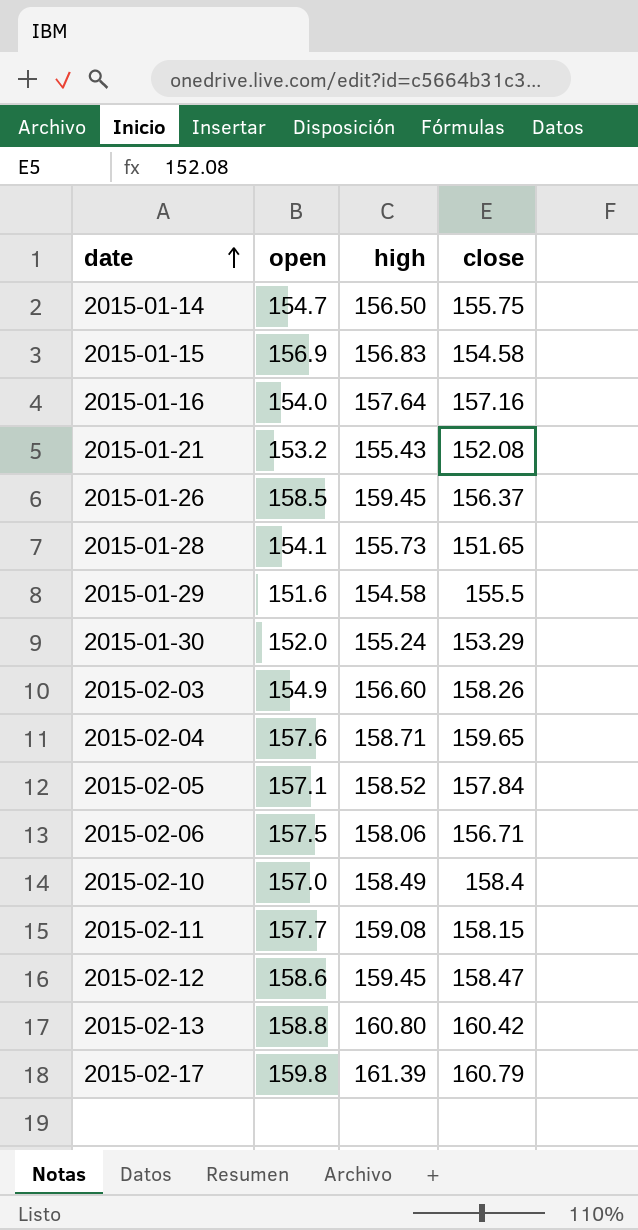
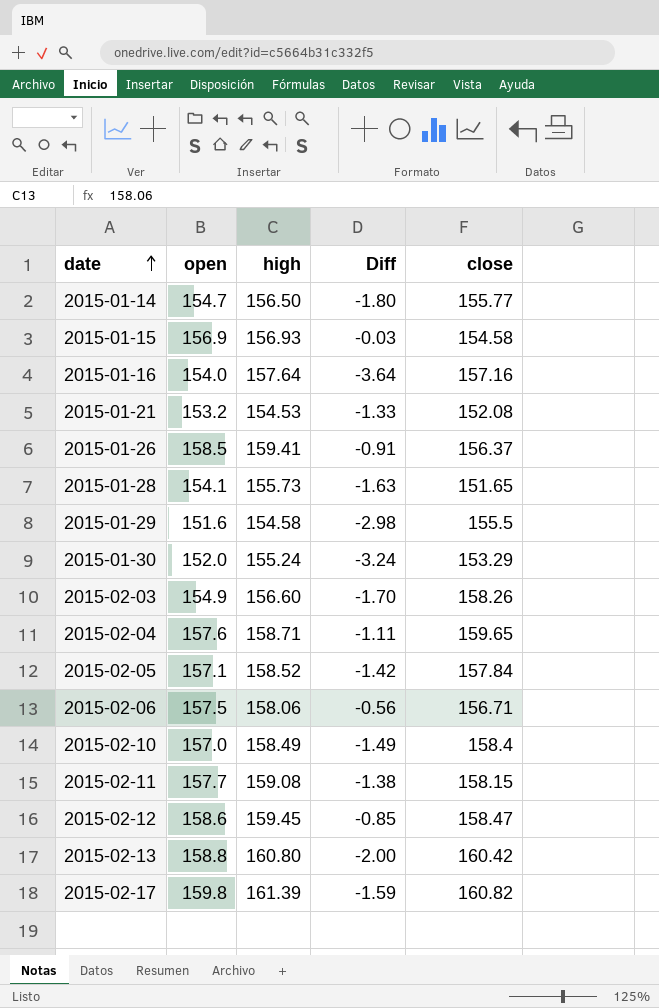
column Diff | formula: none -> [open] - [high]
2015-01-14 | close: 155.75 -> 155.77
2015-01-15 | high: 156.83 -> 156.93
2015-01-21 | high: 155.43 -> 154.53
2015-01-26 | high: 159.45 -> 159.41
2015-02-17 | close: 160.79 -> 160.82

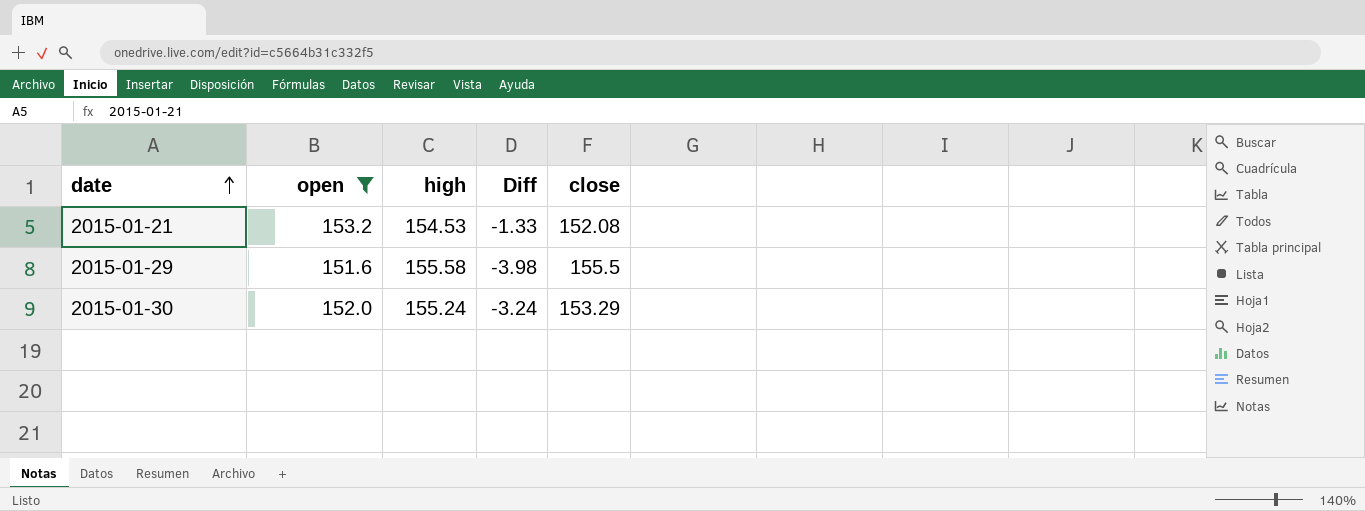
filter: none -> open <= 153.2
2015-01-29 | high: 154.58 -> 155.58
2015-01-29 | Diff: -2.98 -> -3.98

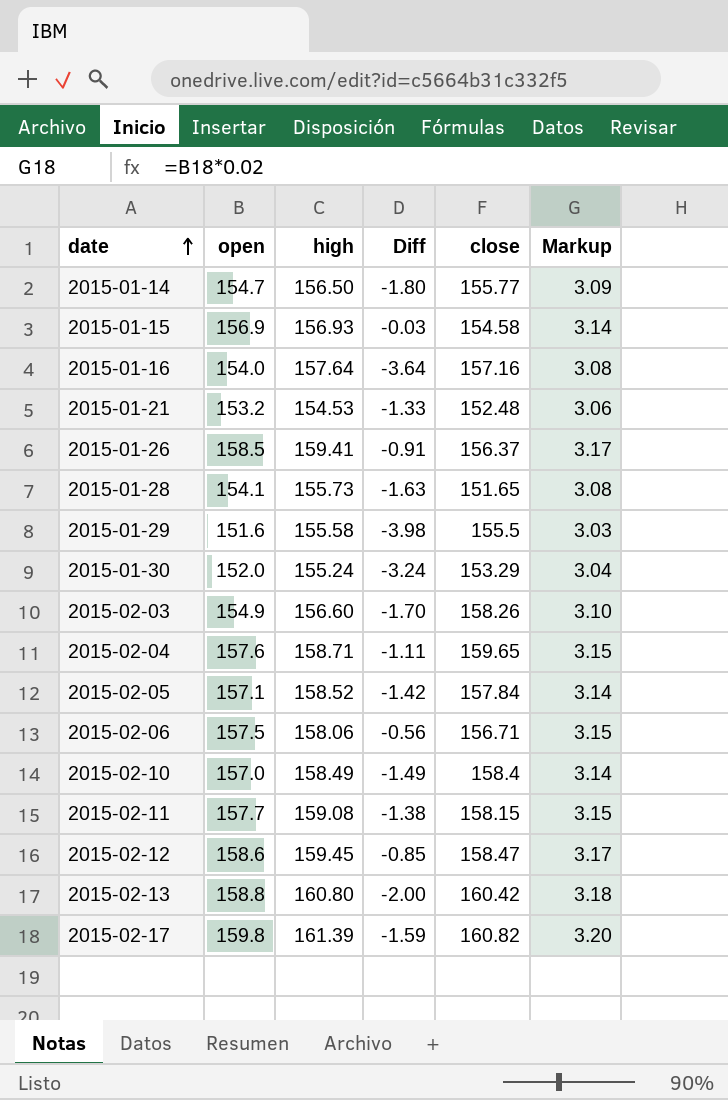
filter: open <= 153.2 -> none
column Markup | formula: none -> [open] * 0.02
2015-01-21 | close: 152.08 -> 152.48

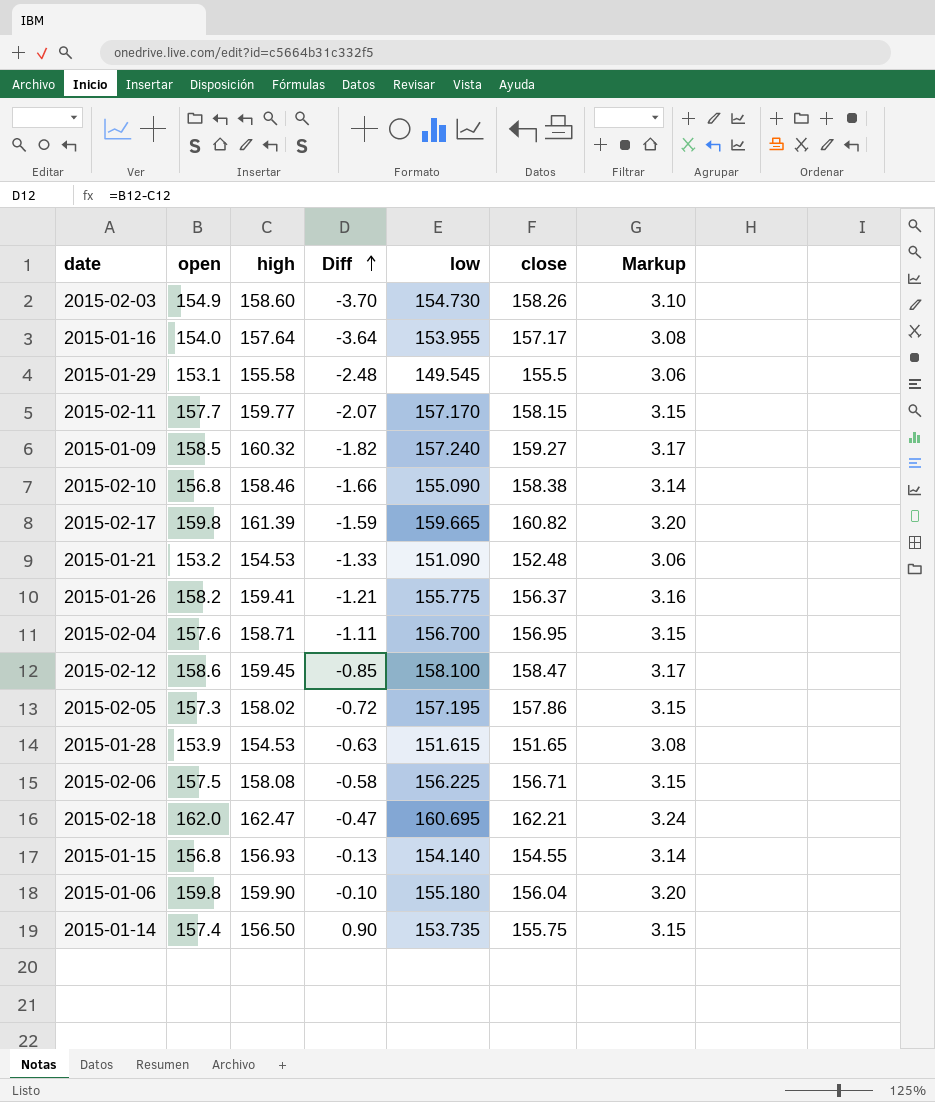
row order: date ascending -> Diff ascending
column low | position: none -> 5
row 2015-01-30: 152.0 | 155.24 | -3.24 | 153.29 | 3.04 -> none
row 2015-02-13: 158.8 | 160.80 | -2.00 | 160.42 | 3.18 -> none
2015-02-03 | high: 156.60 -> 158.60
2015-02-03 | Diff: -1.70 -> -3.70
2015-01-16 | close: 157.16 -> 157.17
2015-01-29 | open: 151.6 -> 153.1
2015-01-29 | Diff: -3.98 -> -2.48
2015-01-29 | Markup: 3.03 -> 3.06
2015-02-11 | high: 159.08 -> 159.77
2015-02-11 | Diff: -1.38 -> -2.07
row 2015-01-09: none -> 158.5 | 160.32 | -1.82 | 157.240 | 159.27 | 3.17
2015-02-10 | open: 157.0 -> 156.8
2015-02-10 | high: 158.49 -> 158.46
2015-02-10 | Diff: -1.49 -> -1.66
2015-02-10 | close: 158.4 -> 158.38
2015-01-26 | open: 158.5 -> 158.2
2015-01-26 | Diff: -0.91 -> -1.21
2015-01-26 | Markup: 3.17 -> 3.16
2015-02-04 | close: 159.65 -> 156.95
2015-02-05 | open: 157.1 -> 157.3
2015-02-05 | high: 158.52 -> 158.02
2015-02-05 | Diff: -1.42 -> -0.72
2015-02-05 | close: 157.84 -> 157.86
2015-02-05 | Markup: 3.14 -> 3.15
2015-01-28 | open: 154.1 -> 153.9
2015-01-28 | high: 155.73 -> 154.53
2015-01-28 | Diff: -1.63 -> -0.63
2015-02-06 | high: 158.06 -> 158.08
2015-02-06 | Diff: -0.56 -> -0.58
row 2015-02-18: none -> 162.0 | 162.47 | -0.47 | 160.695 | 162.21 | 3.24
2015-01-15 | open: 156.9 -> 156.8
2015-01-15 | Diff: -0.03 -> -0.13
2015-01-15 | close: 154.58 -> 154.55
row 2015-01-06: none -> 159.8 | 159.90 | -0.10 | 155.180 | 156.04 | 3.20
2015-01-14 | open: 154.7 -> 157.4
2015-01-14 | Diff: -1.80 -> 0.90
2015-01-14 | close: 155.77 -> 155.75
2015-01-14 | Markup: 3.09 -> 3.15

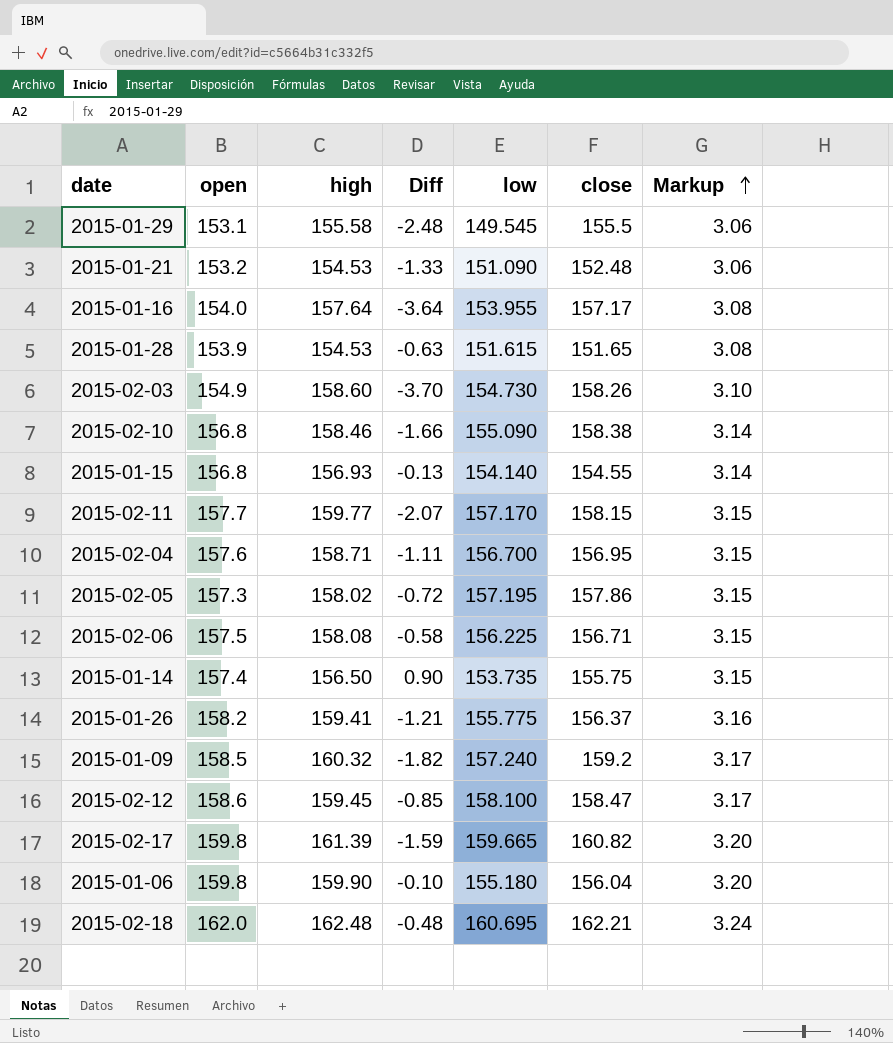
row order: Diff ascending -> Markup ascending
2015-01-09 | close: 159.27 -> 159.2
2015-02-18 | high: 162.47 -> 162.48
2015-02-18 | Diff: -0.47 -> -0.48

